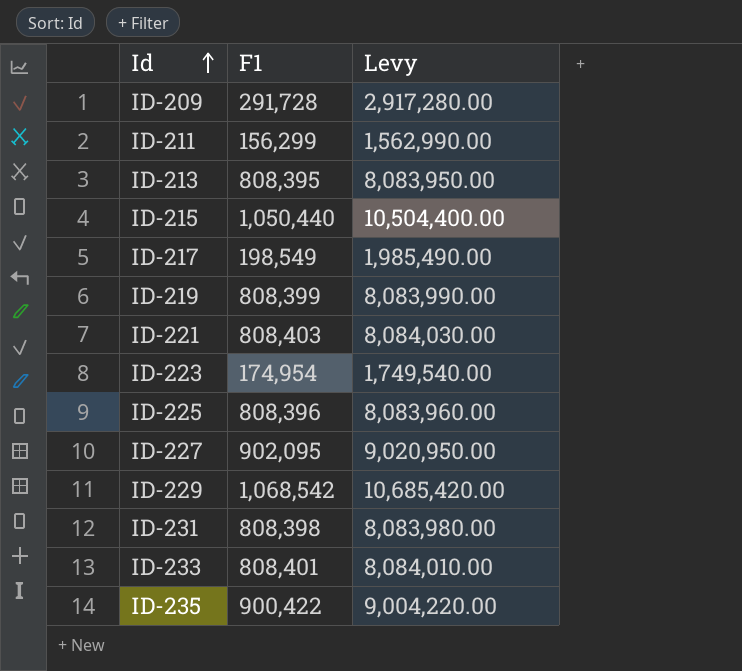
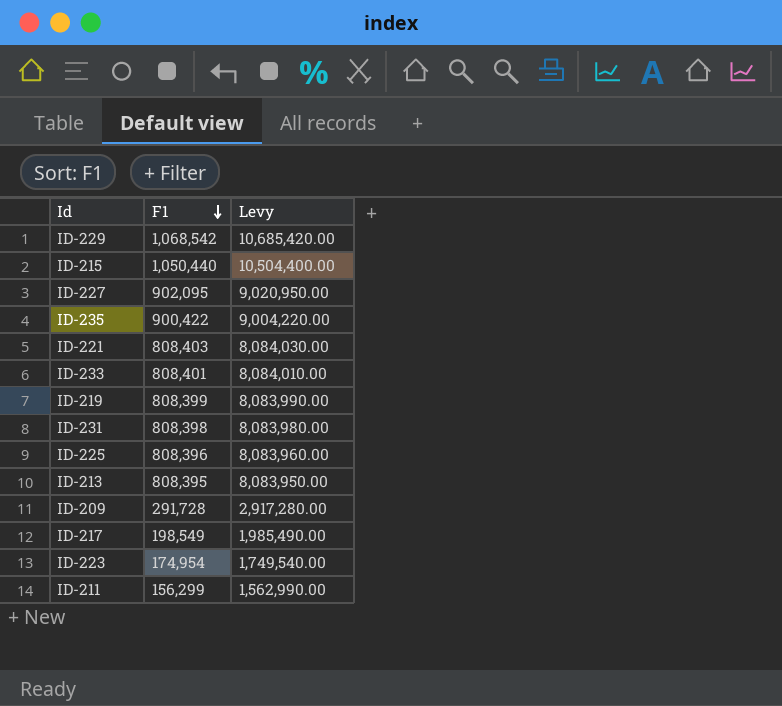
row order: Id ascending -> F1 descending

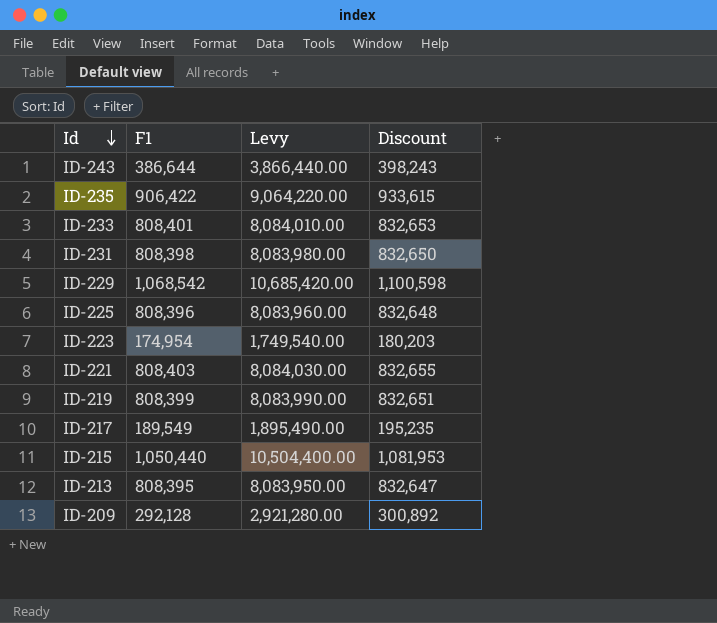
row order: F1 descending -> Id descending
column Discount | formula: none -> [F1] * 1.03
row ID-227: 902,095 | 9,020,950.00 -> none
row ID-211: 156,299 | 1,562,990.00 -> none
row ID-243: none -> 386,644 | 3,866,440.00 | 398,243
ID-235 | F1: 900,422 -> 906,422
ID-235 | Levy: 9,004,220.00 -> 9,064,220.00
ID-217 | F1: 198,549 -> 189,549
ID-217 | Levy: 1,985,490.00 -> 1,895,490.00
ID-209 | F1: 291,728 -> 292,128
ID-209 | Levy: 2,917,280.00 -> 2,921,280.00

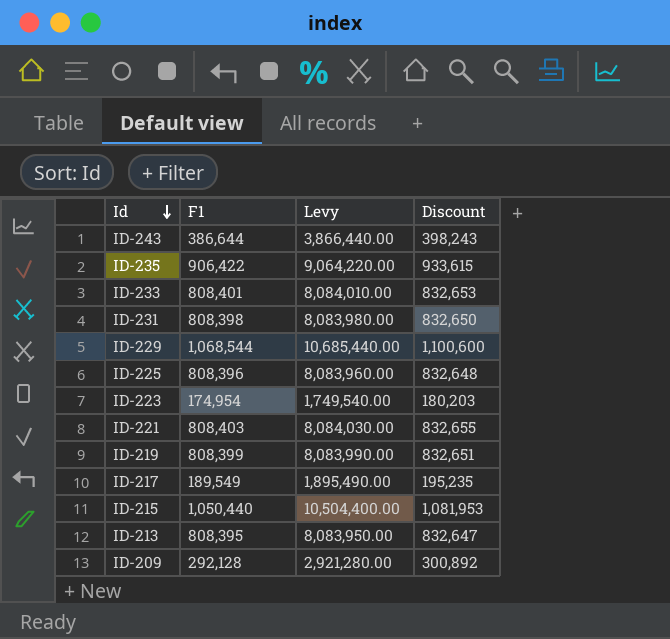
ID-229 | F1: 1,068,542 -> 1,068,544
ID-229 | Levy: 10,685,420.00 -> 10,685,440.00
ID-229 | Discount: 1,100,598 -> 1,100,600

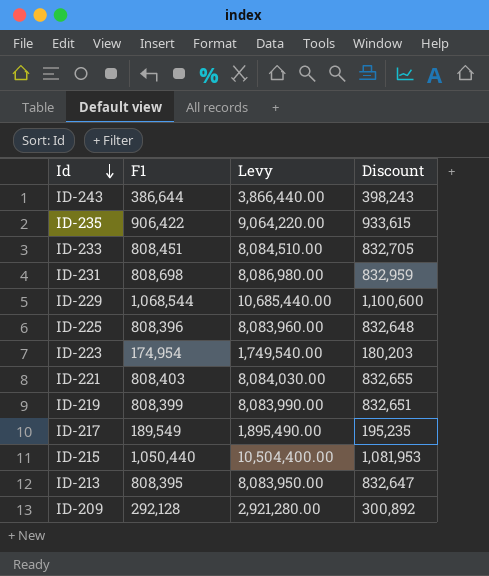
ID-233 | F1: 808,401 -> 808,451
ID-233 | Levy: 8,084,010.00 -> 8,084,510.00
ID-233 | Discount: 832,653 -> 832,705
ID-231 | F1: 808,398 -> 808,698
ID-231 | Levy: 8,083,980.00 -> 8,086,980.00
ID-231 | Discount: 832,650 -> 832,959

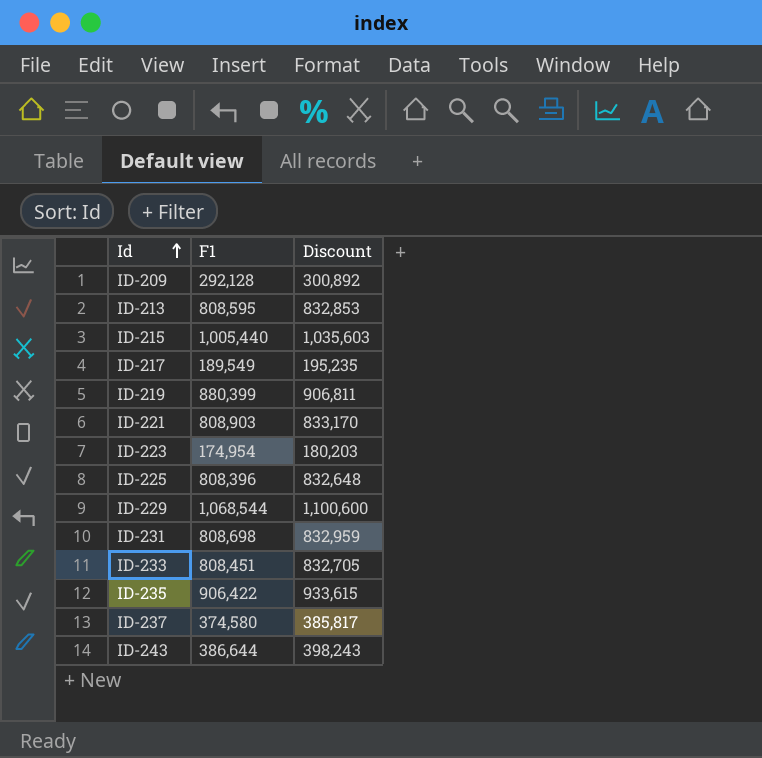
row order: Id descending -> Id ascending
column Levy | formula: [F1] * 10 -> none
ID-213 | F1: 808,395 -> 808,595
ID-213 | Discount: 832,647 -> 832,853
ID-215 | F1: 1,050,440 -> 1,005,440
ID-215 | Discount: 1,081,953 -> 1,035,603
ID-219 | F1: 808,399 -> 880,399
ID-219 | Discount: 832,651 -> 906,811
ID-221 | F1: 808,403 -> 808,903
ID-221 | Discount: 832,655 -> 833,170
row ID-237: none -> 374,580 | 385,817

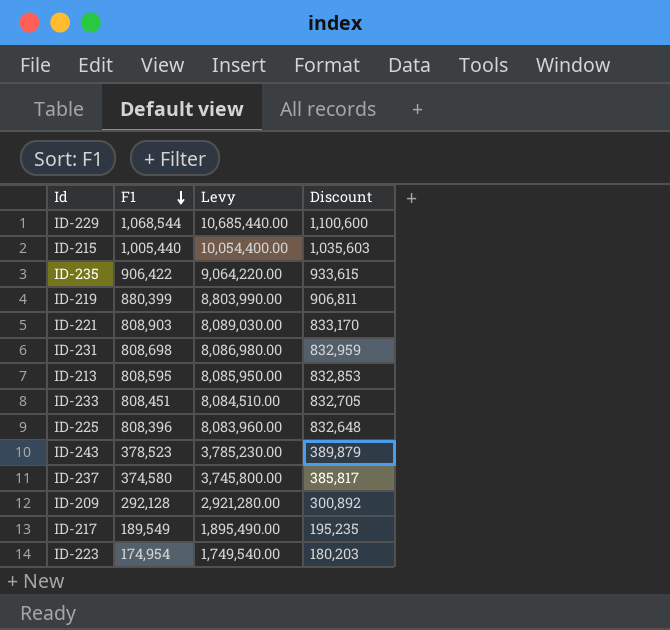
row order: Id ascending -> F1 descending
column Levy | formula: none -> [F1] * 10
ID-243 | F1: 386,644 -> 378,523
ID-243 | Discount: 398,243 -> 389,879

